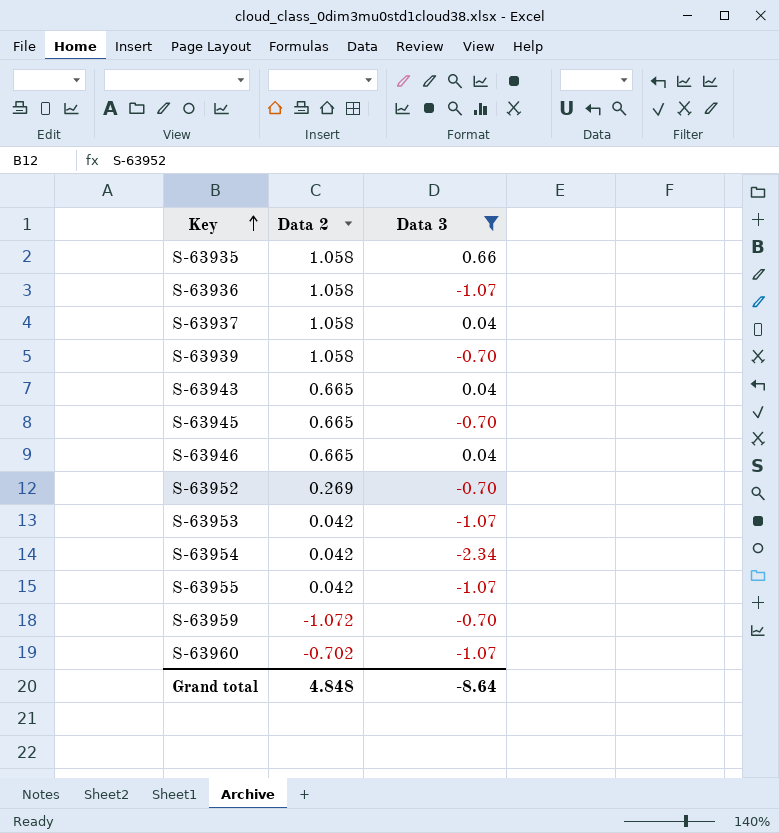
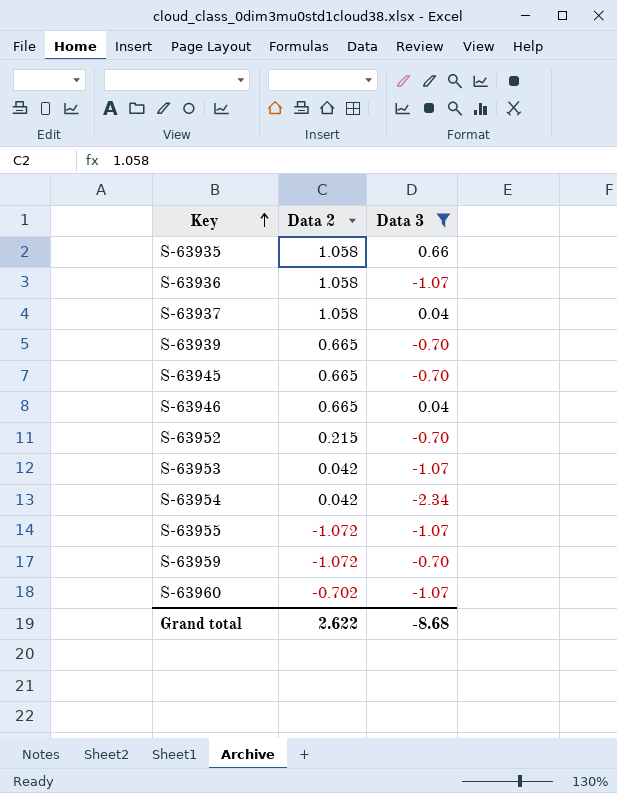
row S-63943: 0.665 | 0.04 -> none
S-63939 | Data 2: 1.058 -> 0.665
S-63952 | Data 2: 0.269 -> 0.215
S-63955 | Data 2: 0.042 -> -1.072
Grand total | Data 2: 4.848 -> 2.622
Grand total | Data 3: -8.64 -> -8.68

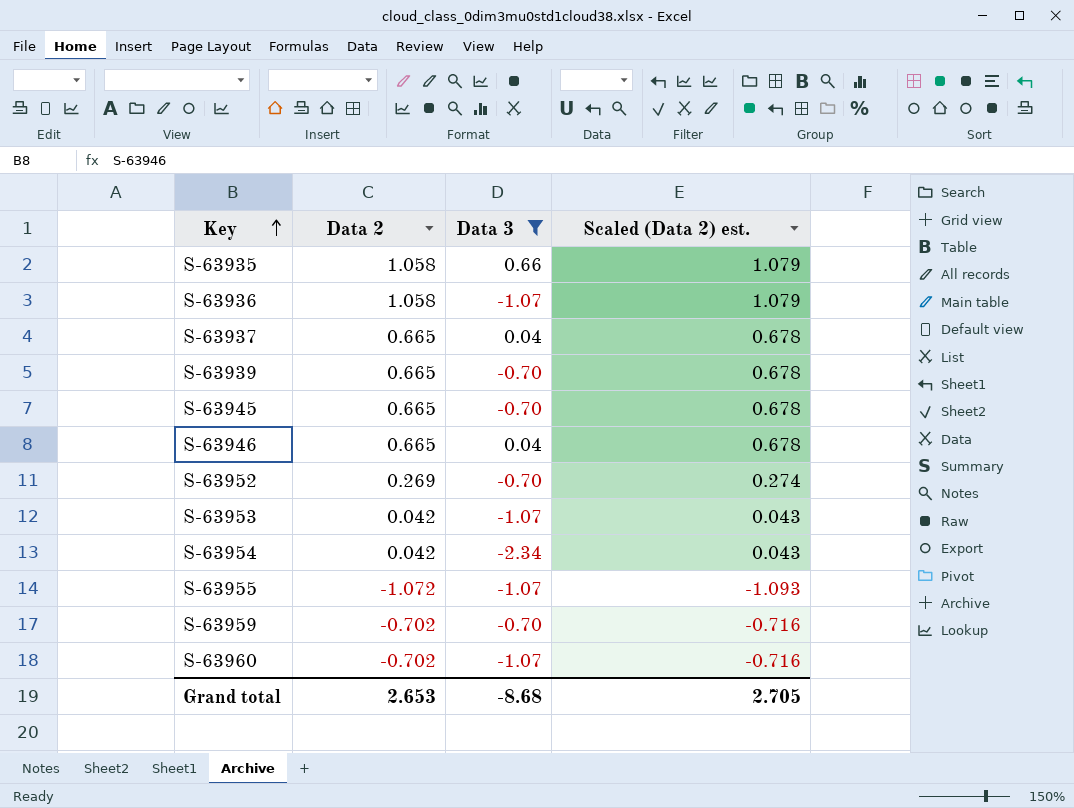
column Scaled (Data 2) est. | formula: none -> [Data 2] * 1.02
S-63937 | Data 2: 1.058 -> 0.665
S-63952 | Data 2: 0.215 -> 0.269
S-63959 | Data 2: -1.072 -> -0.702
Grand total | Data 2: 2.622 -> 2.653

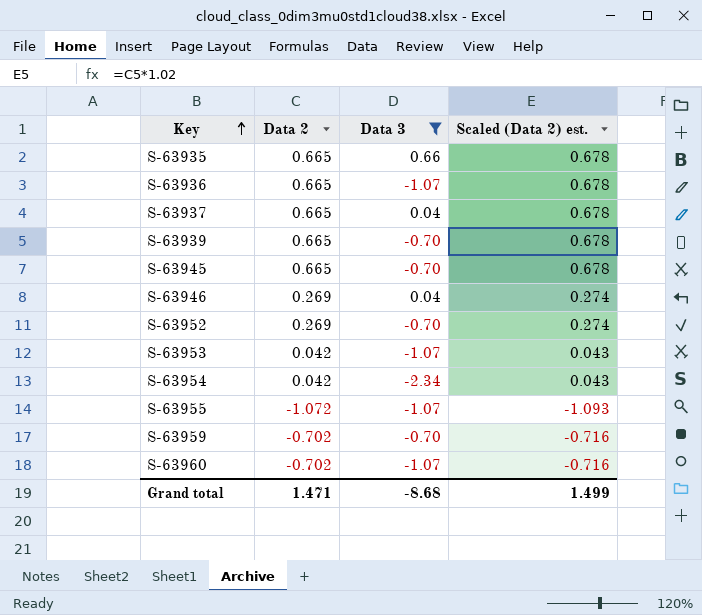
S-63935 | Data 2: 1.058 -> 0.665
S-63935 | Scaled (Data 2) est.: 1.079 -> 0.678
S-63936 | Data 2: 1.058 -> 0.665
S-63936 | Scaled (Data 2) est.: 1.079 -> 0.678
S-63946 | Data 2: 0.665 -> 0.269
S-63946 | Scaled (Data 2) est.: 0.678 -> 0.274
Grand total | Data 2: 2.653 -> 1.471
Grand total | Scaled (Data 2) est.: 2.705 -> 1.499

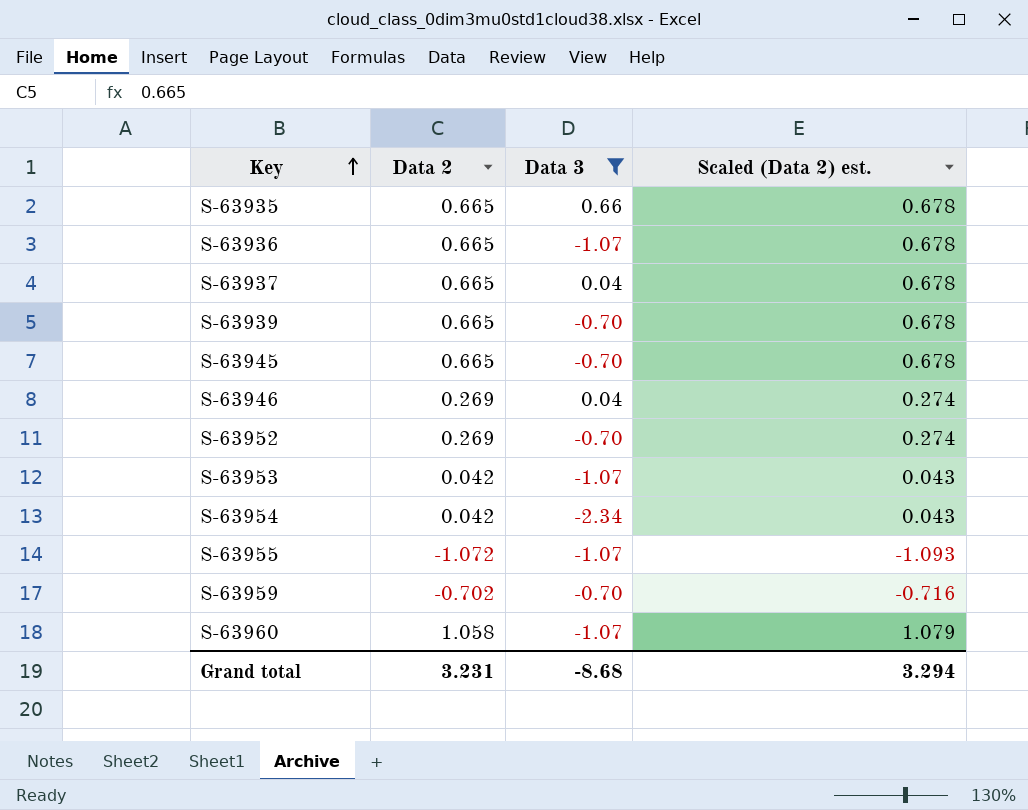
S-63960 | Data 2: -0.702 -> 1.058
S-63960 | Scaled (Data 2) est.: -0.716 -> 1.079
Grand total | Data 2: 1.471 -> 3.231
Grand total | Scaled (Data 2) est.: 1.499 -> 3.294

